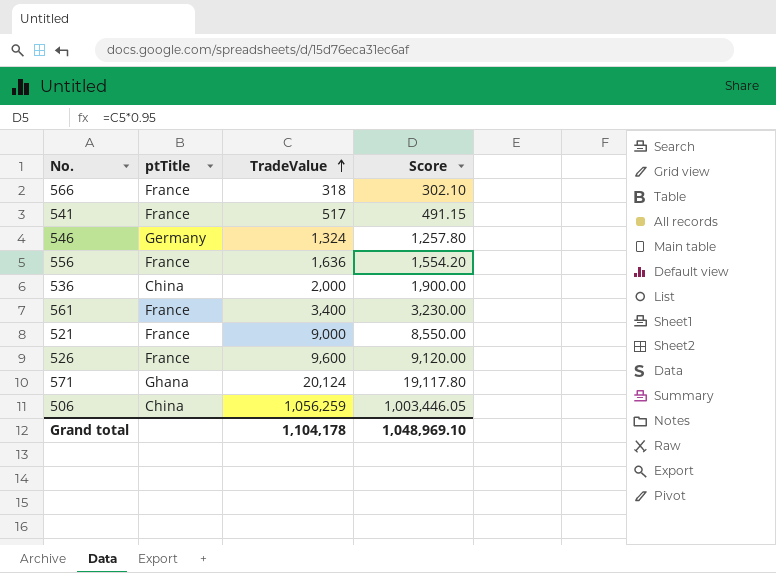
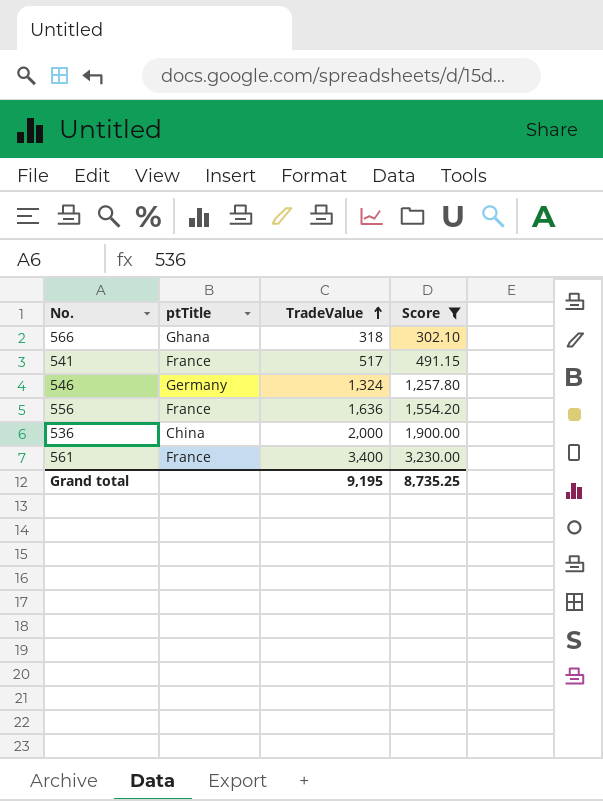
filter: none -> Score <= 3,230.00
566 | ptTitle: France -> Ghana
Grand total | TradeValue: 1,104,178 -> 9,195
Grand total | Score: 1,048,969.10 -> 8,735.25

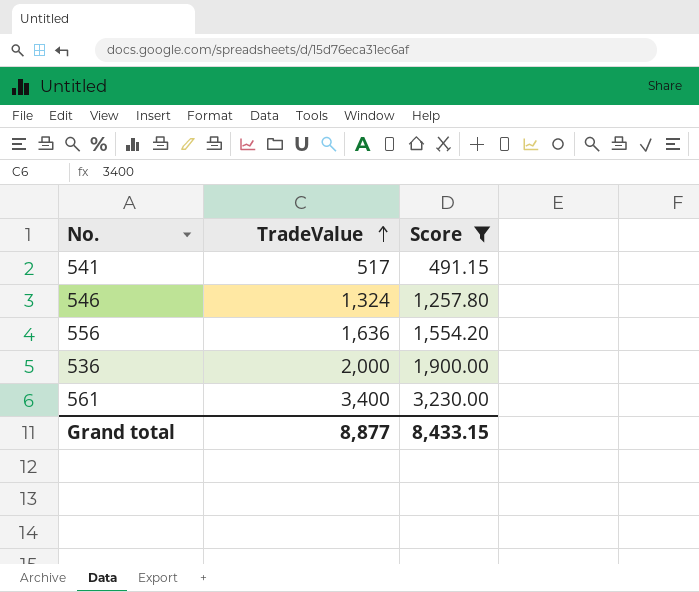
column ptTitle | position: 2 -> none
row 566: Ghana | 318 | 302.10 -> none
Grand total | TradeValue: 9,195 -> 8,877
Grand total | Score: 8,735.25 -> 8,433.15

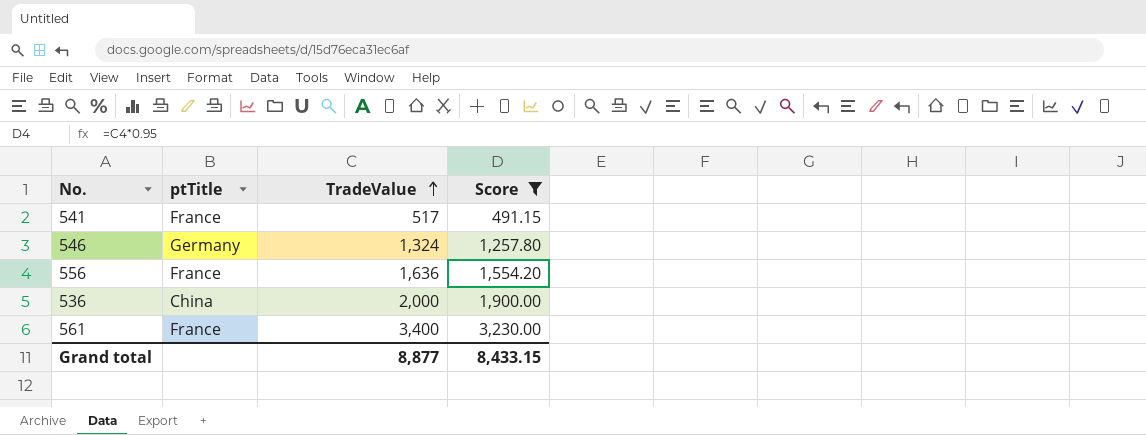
column ptTitle | position: none -> 2

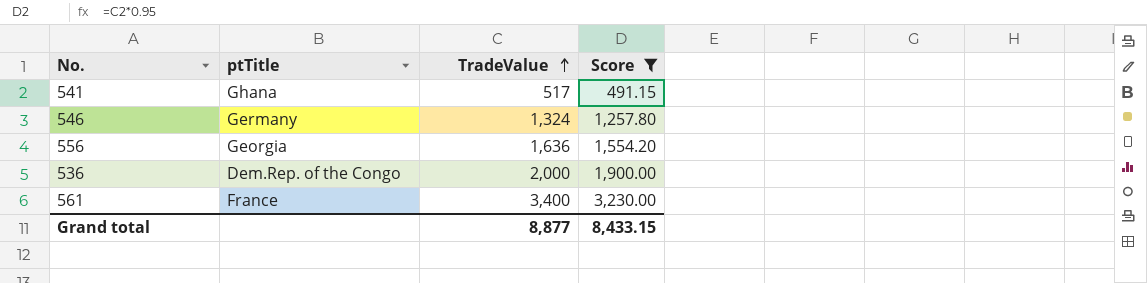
541 | ptTitle: France -> Ghana
556 | ptTitle: France -> Georgia
536 | ptTitle: China -> Dem.Rep. of the Congo

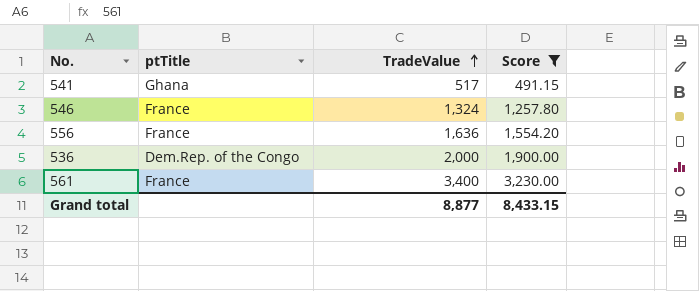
546 | ptTitle: Germany -> France
556 | ptTitle: Georgia -> France

